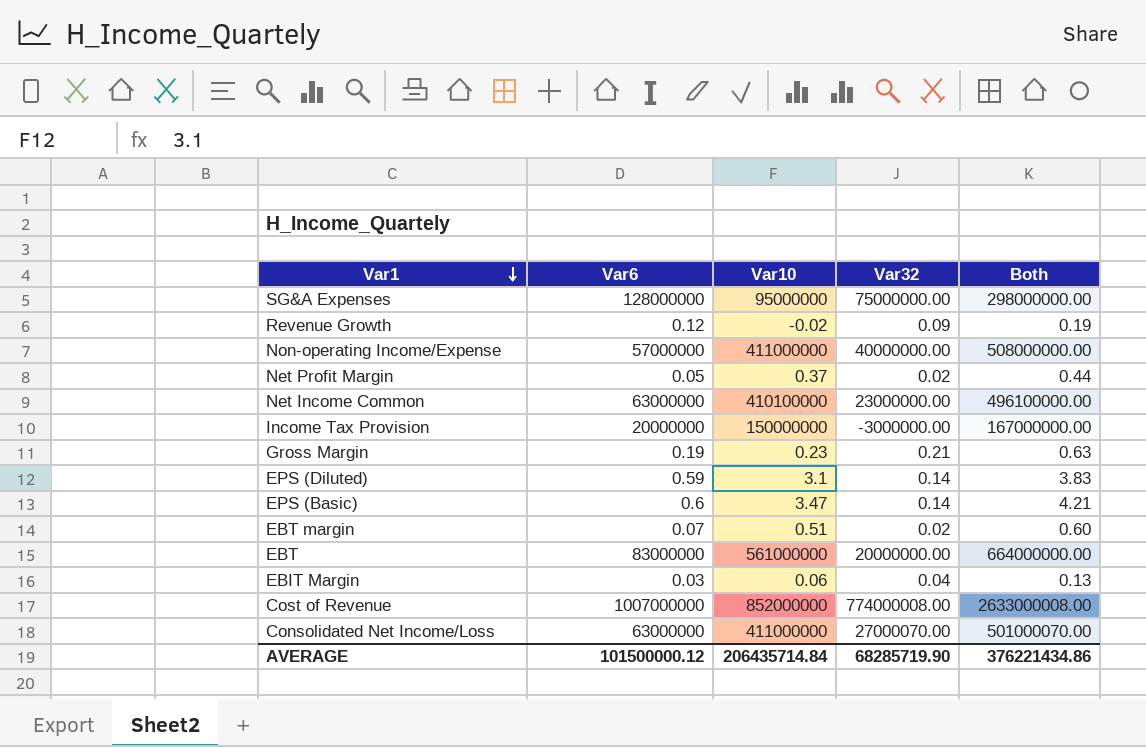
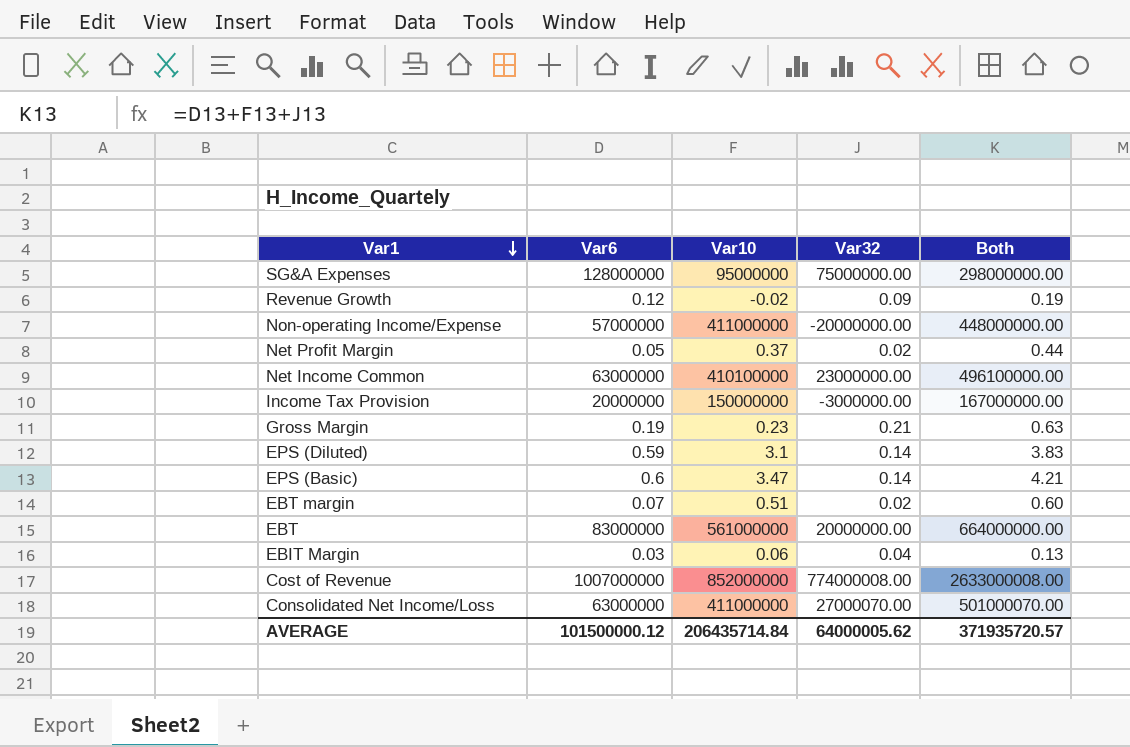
Non-operating Income/Expense | Var32: 40000000.00 -> -20000000.00
Non-operating Income/Expense | Both: 508000000.00 -> 448000000.00
AVERAGE | Var32: 68285719.90 -> 64000005.62
AVERAGE | Both: 376221434.86 -> 371935720.57

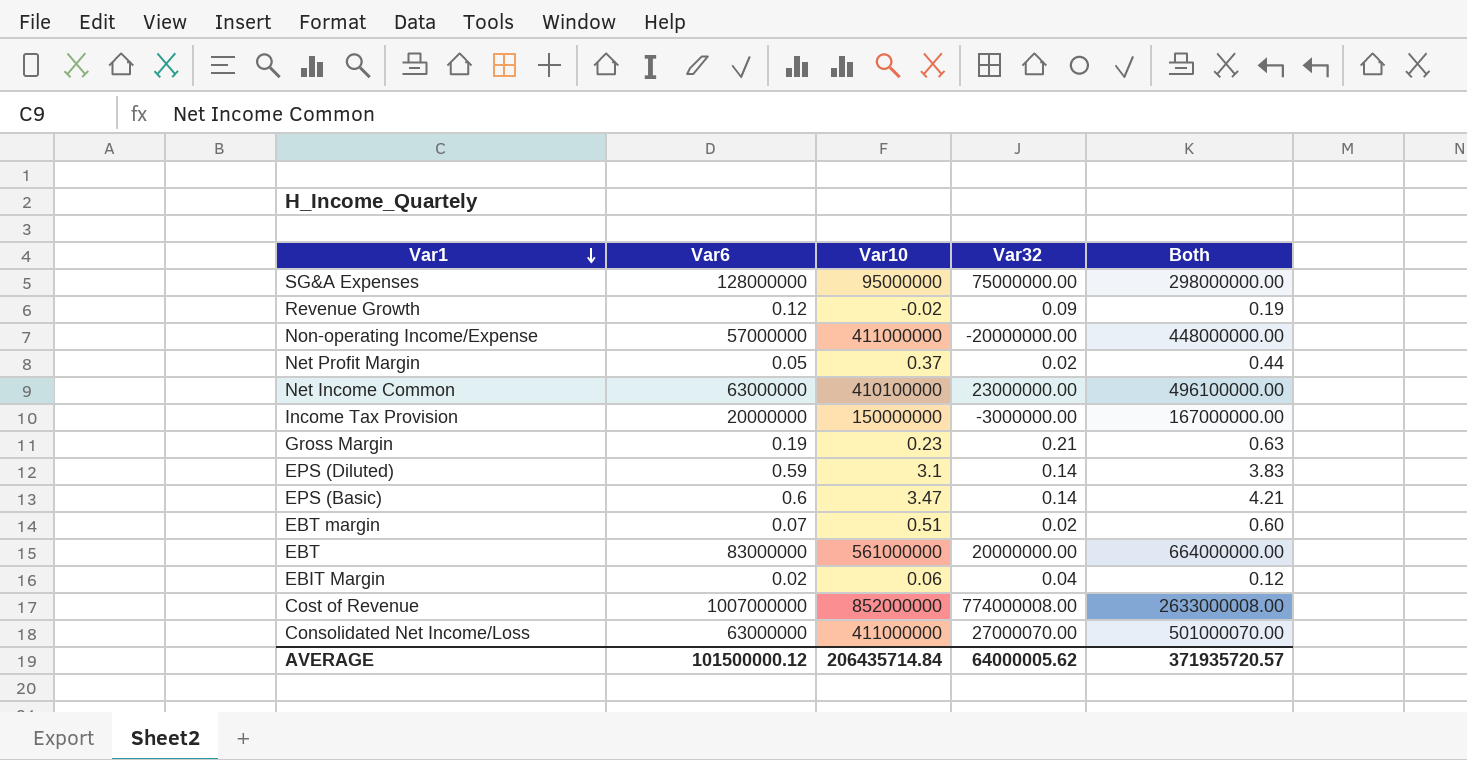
EBIT Margin | Var6: 0.03 -> 0.02
EBIT Margin | Both: 0.13 -> 0.12

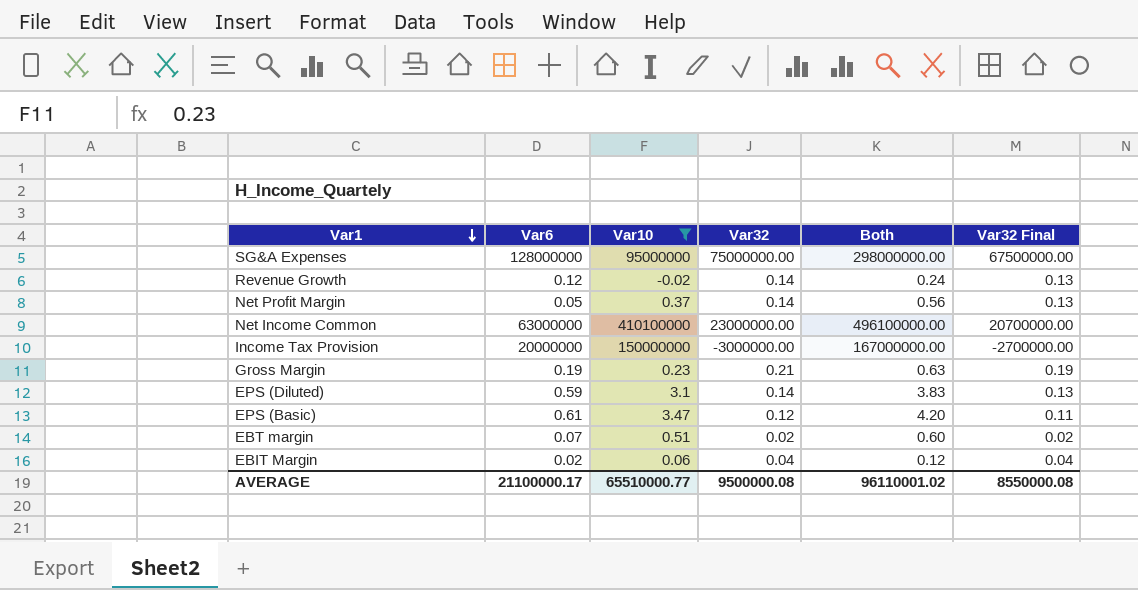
filter: none -> Var10 <= 410100000
column Var32 Final | formula: none -> [Var32] * 0.9
Revenue Growth | Var32: 0.09 -> 0.14
Revenue Growth | Both: 0.19 -> 0.24
Net Profit Margin | Var32: 0.02 -> 0.14
Net Profit Margin | Both: 0.44 -> 0.56
EPS (Basic) | Var6: 0.6 -> 0.61
EPS (Basic) | Var32: 0.14 -> 0.12
EPS (Basic) | Both: 4.21 -> 4.20
AVERAGE | Var6: 101500000.12 -> 21100000.17
AVERAGE | Var10: 206435714.84 -> 65510000.77
AVERAGE | Var32: 64000005.62 -> 9500000.08
AVERAGE | Both: 371935720.57 -> 96110001.02

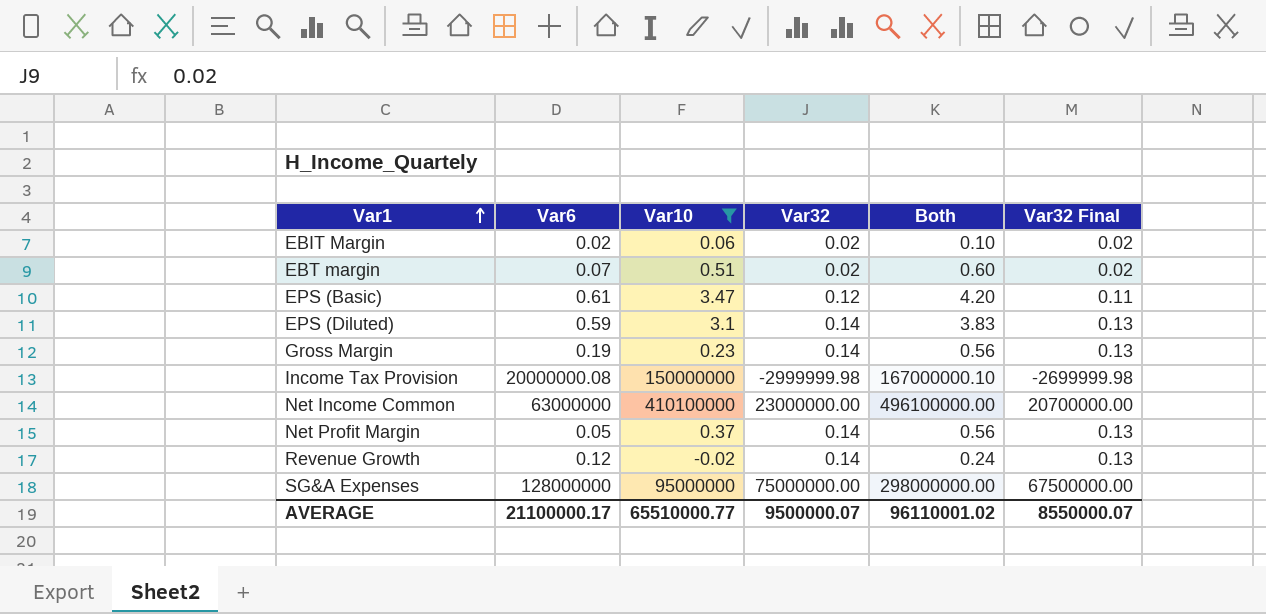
row order: Var1 descending -> Var1 ascending
EBIT Margin | Var32: 0.04 -> 0.02
EBIT Margin | Both: 0.12 -> 0.10
EBIT Margin | Var32 Final: 0.04 -> 0.02
Gross Margin | Var32: 0.21 -> 0.14
Gross Margin | Both: 0.63 -> 0.56
Gross Margin | Var32 Final: 0.19 -> 0.13
Income Tax Provision | Var6: 20000000 -> 20000000.08
Income Tax Provision | Var32: -3000000.00 -> -2999999.98
Income Tax Provision | Both: 167000000.00 -> 167000000.10
Income Tax Provision | Var32 Final: -2700000.00 -> -2699999.98
AVERAGE | Var32: 9500000.08 -> 9500000.07
AVERAGE | Var32 Final: 8550000.08 -> 8550000.07

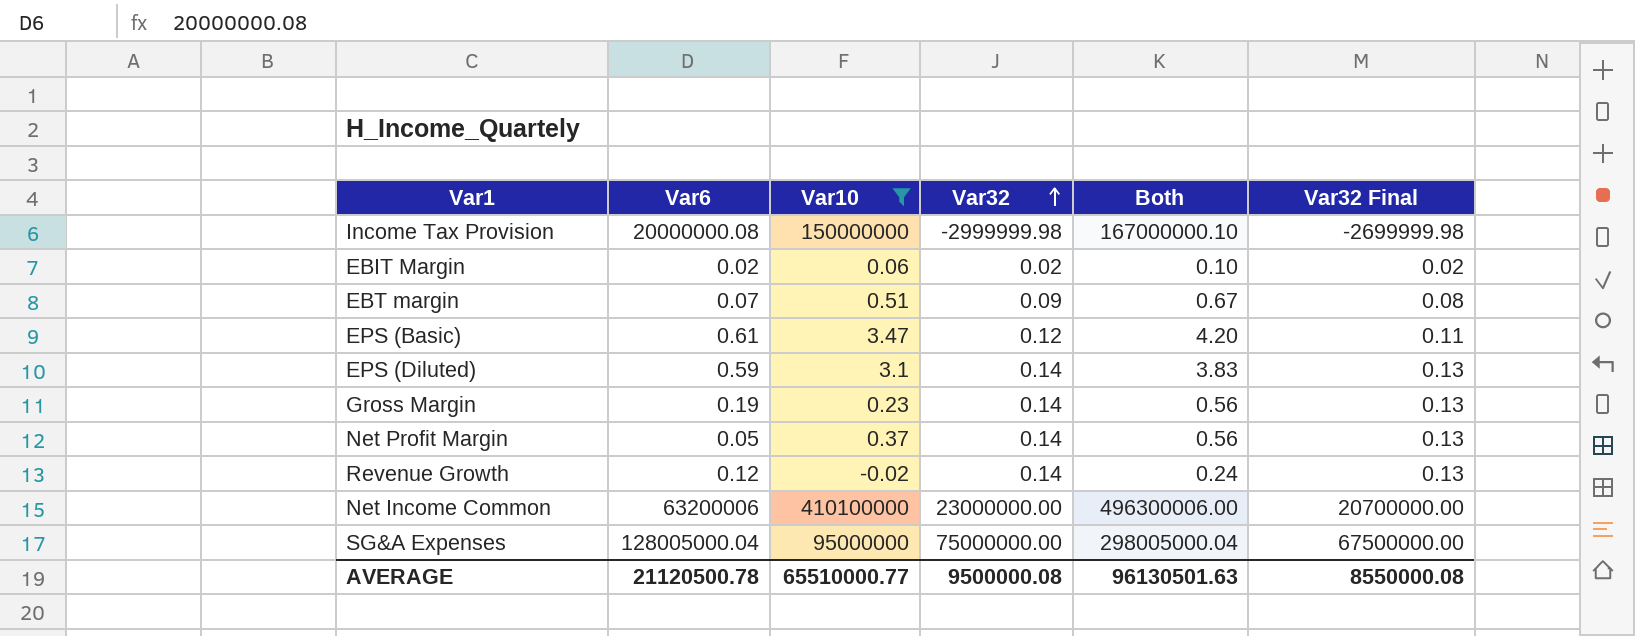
row order: Var1 ascending -> Var32 ascending
EBT margin | Var32: 0.02 -> 0.09
EBT margin | Both: 0.60 -> 0.67
EBT margin | Var32 Final: 0.02 -> 0.08
Net Income Common | Var6: 63000000 -> 63200006
Net Income Common | Both: 496100000.00 -> 496300006.00
SG&A Expenses | Var6: 128000000 -> 128005000.04
SG&A Expenses | Both: 298000000.00 -> 298005000.04
AVERAGE | Var6: 21100000.17 -> 21120500.78
AVERAGE | Var32: 9500000.07 -> 9500000.08
AVERAGE | Both: 96110001.02 -> 96130501.63
AVERAGE | Var32 Final: 8550000.07 -> 8550000.08

